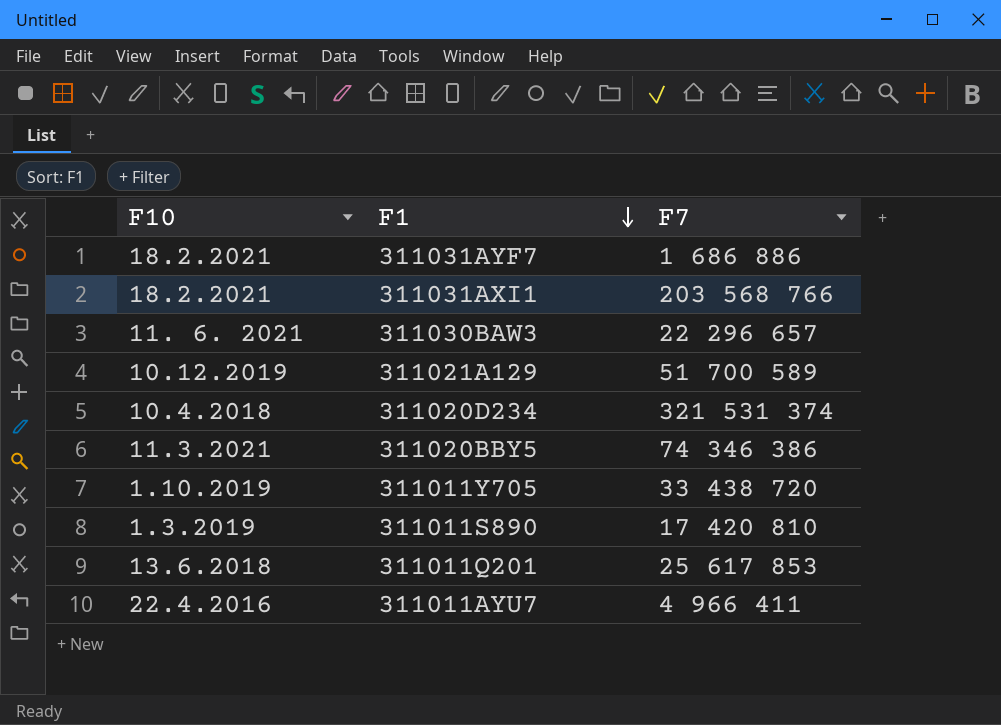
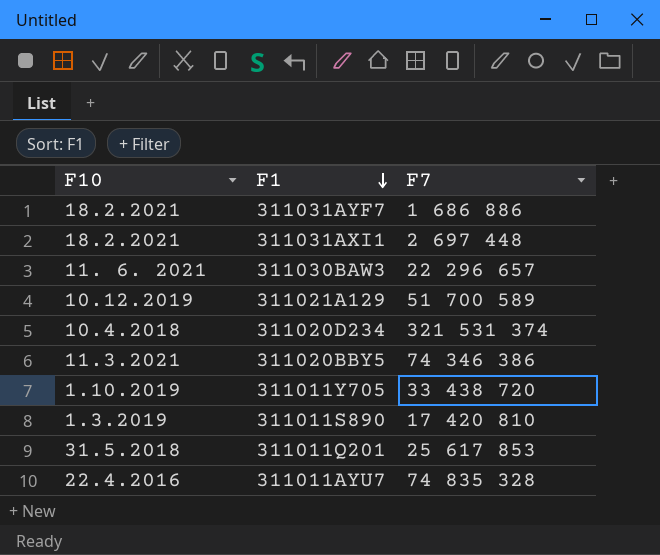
311031AXI1 | F7: 203 568 766 -> 2 697 448
311011Q201 | F10: 13.6.2018 -> 31.5.2018
311011AYU7 | F7: 4 966 411 -> 74 835 328

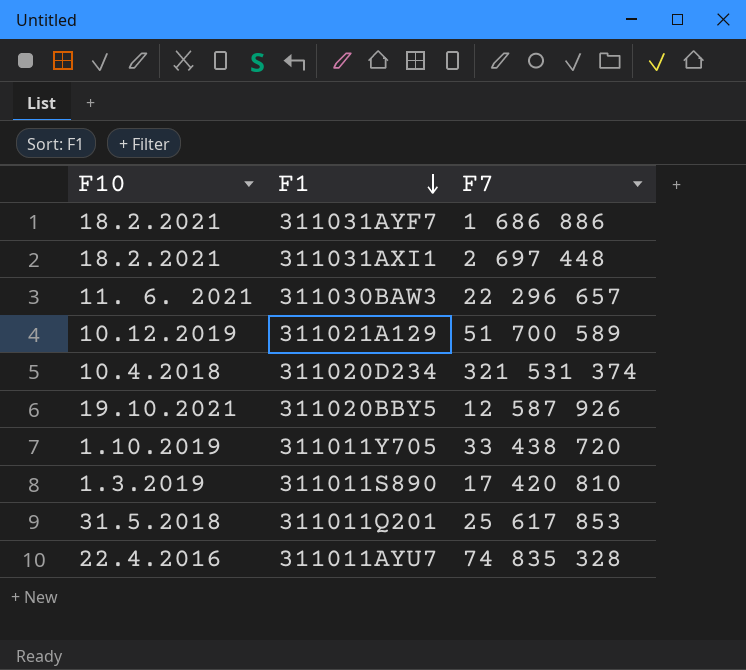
311020BBY5 | F10: 11.3.2021 -> 19.10.2021
311020BBY5 | F7: 74 346 386 -> 12 587 926

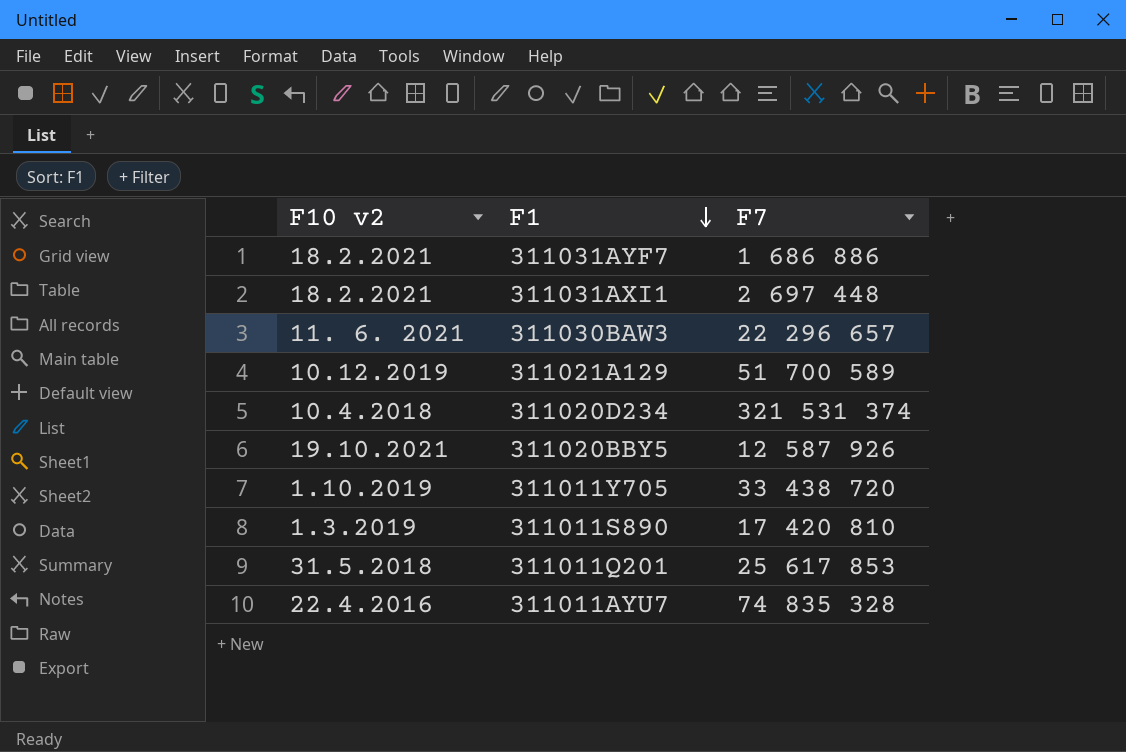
column name: F10 -> F10 v2

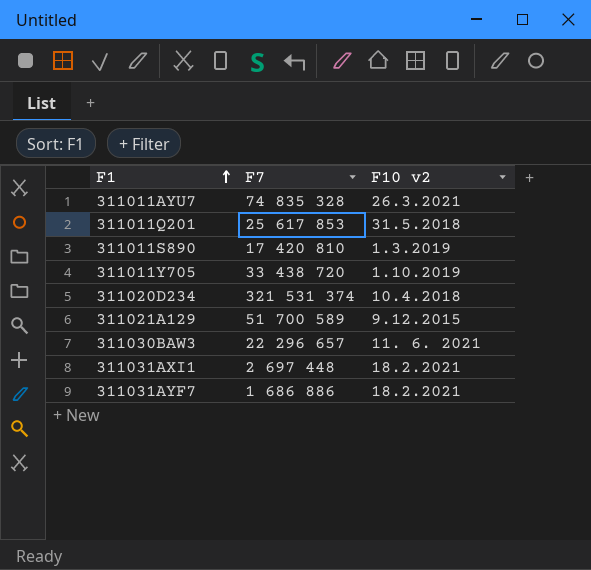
row order: F1 descending -> F1 ascending
column F10 v2 | position: 1 -> 3
row 311020BBY5: 19.10.2021 | 12 587 926 -> none
311011AYU7 | F10 v2: 22.4.2016 -> 26.3.2021
311021A129 | F10 v2: 10.12.2019 -> 9.12.2015

